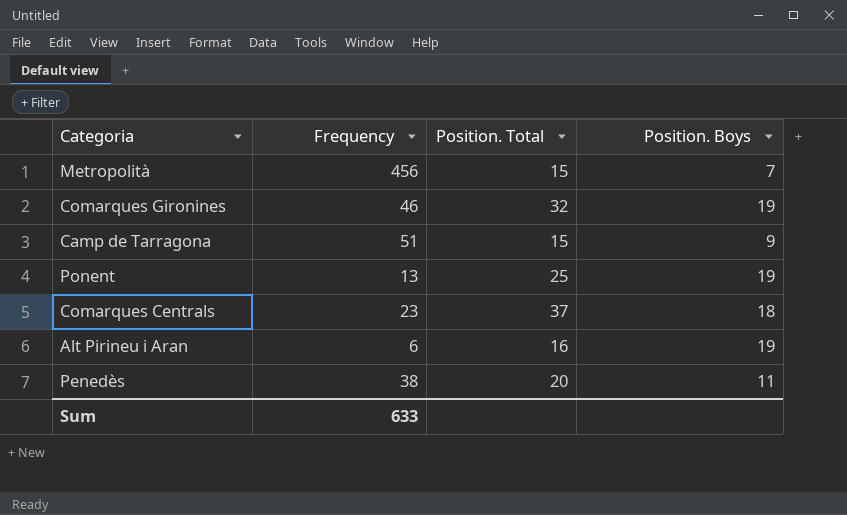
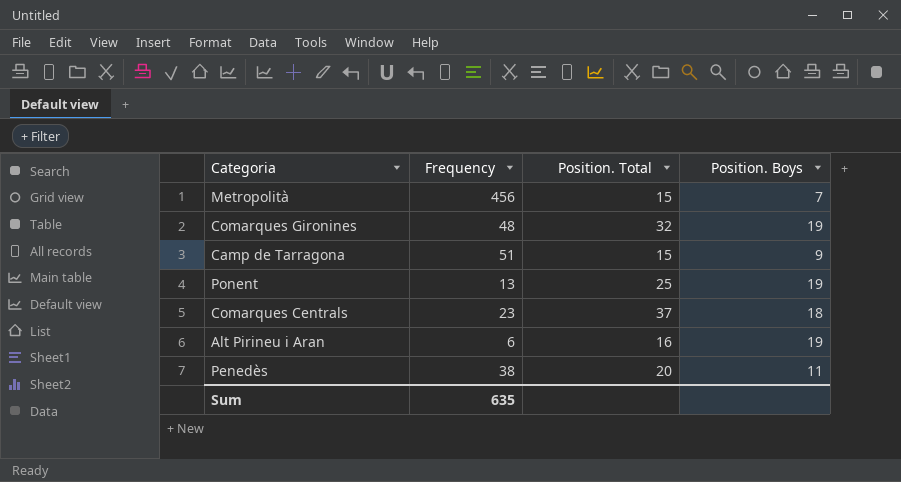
Comarques Gironines | Frequency: 46 -> 48
Sum | Frequency: 633 -> 635

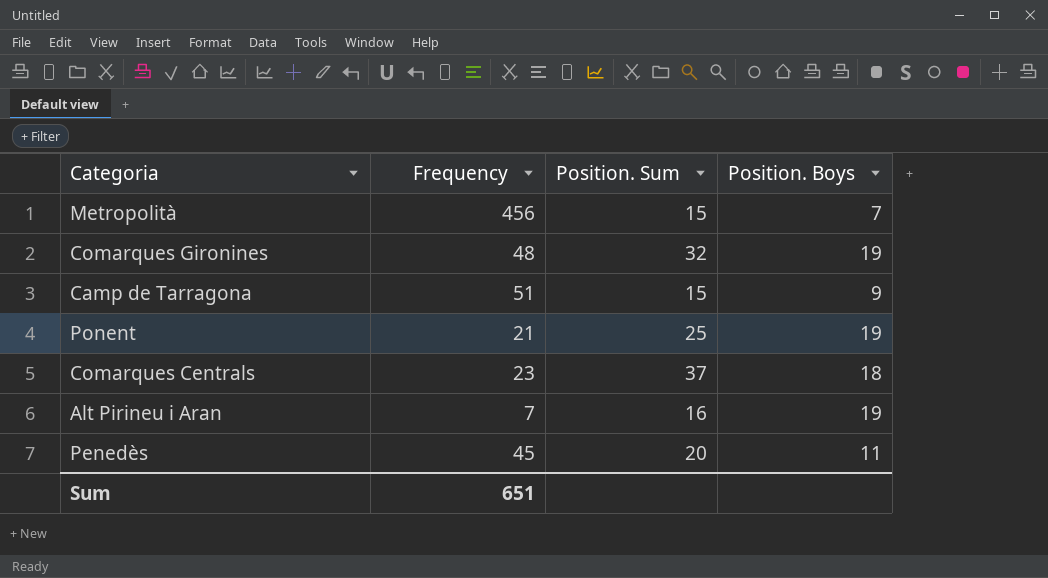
column name: Position. Total -> Position. Sum
Ponent | Frequency: 13 -> 21
Alt Pirineu i Aran | Frequency: 6 -> 7
Penedès | Frequency: 38 -> 45
Sum | Frequency: 635 -> 651

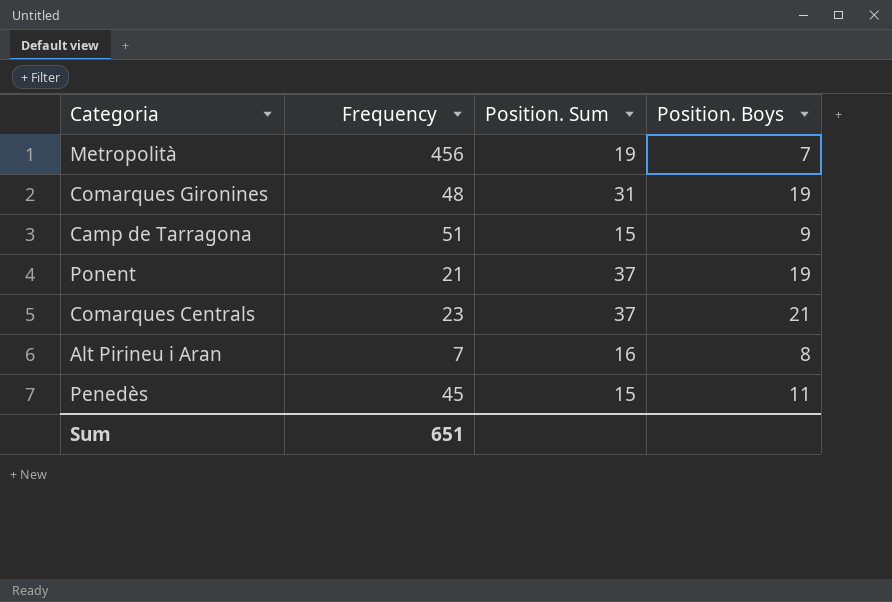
Metropolità | Position. Sum: 15 -> 19
Comarques Gironines | Position. Sum: 32 -> 31
Ponent | Position. Sum: 25 -> 37
Comarques Centrals | Position. Boys: 18 -> 21
Alt Pirineu i Aran | Position. Boys: 19 -> 8
Penedès | Position. Sum: 20 -> 15

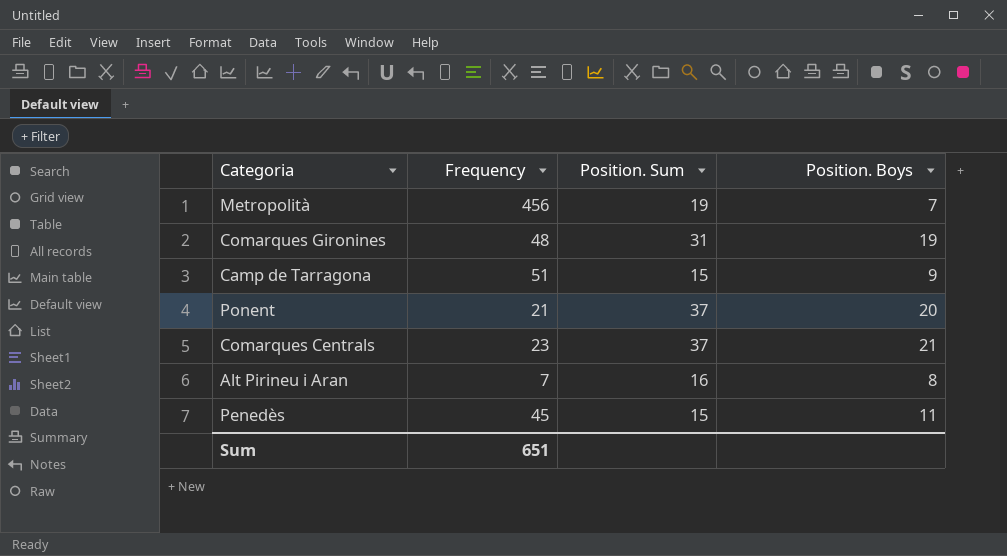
Ponent | Position. Boys: 19 -> 20

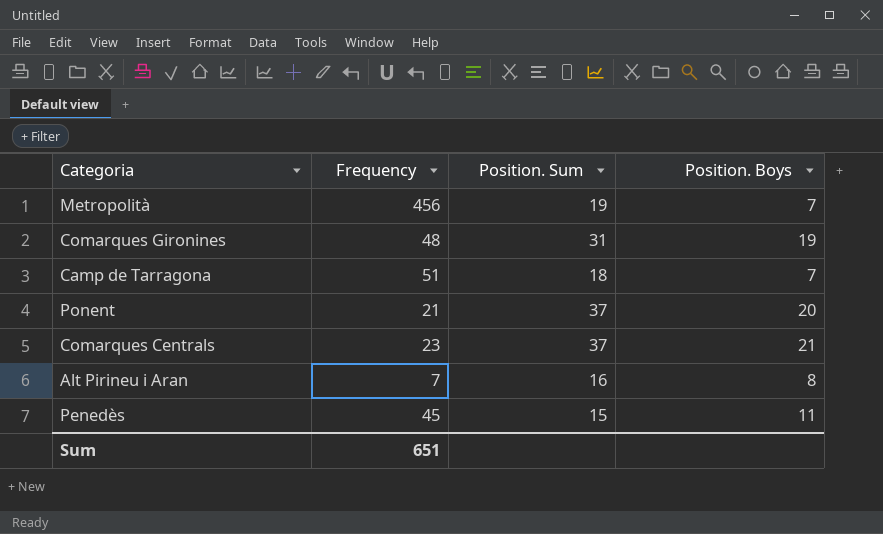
Camp de Tarragona | Position. Sum: 15 -> 18
Camp de Tarragona | Position. Boys: 9 -> 7

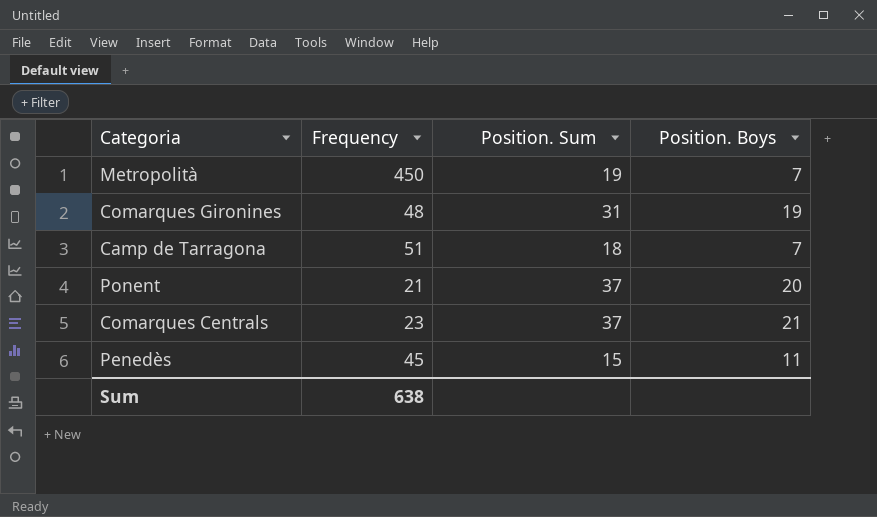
row Alt Pirineu i Aran: 7 | 16 | 8 -> none
Metropolità | Frequency: 456 -> 450
Sum | Frequency: 651 -> 638

